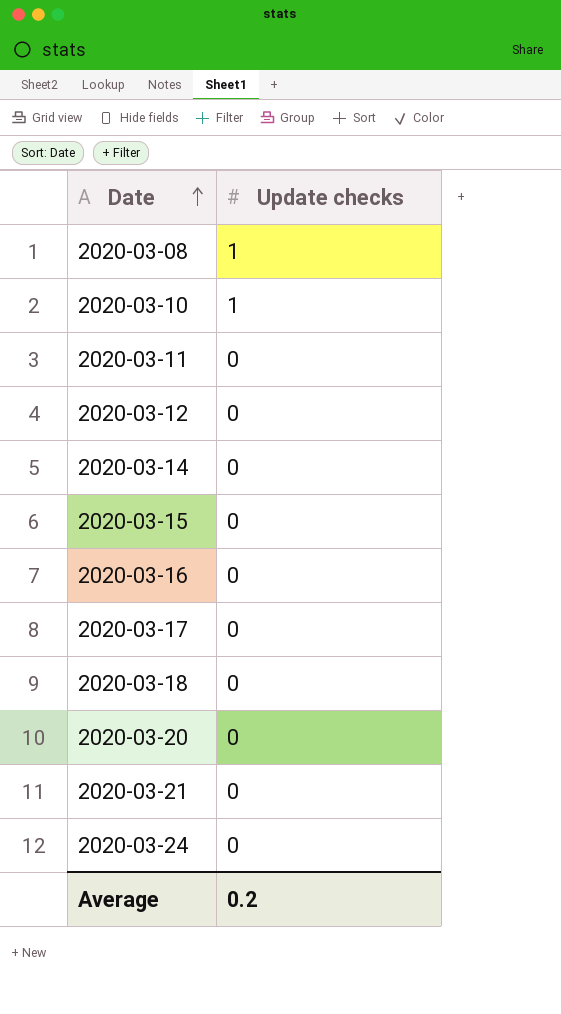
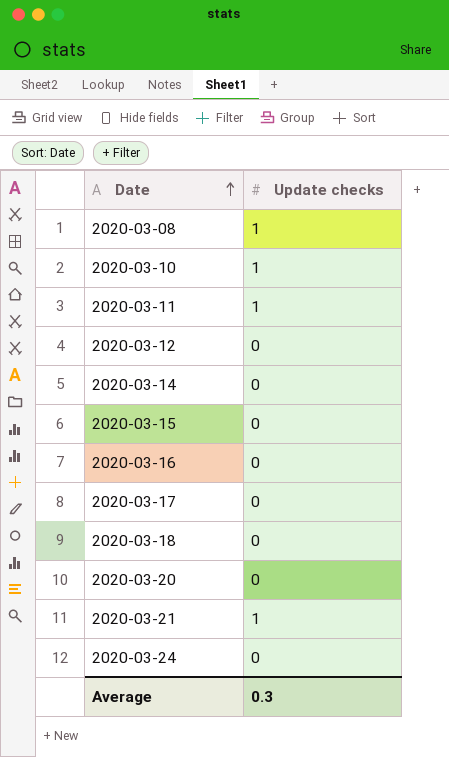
2020-03-11 | Update checks: 0 -> 1
2020-03-21 | Update checks: 0 -> 1
Average | Update checks: 0.2 -> 0.3

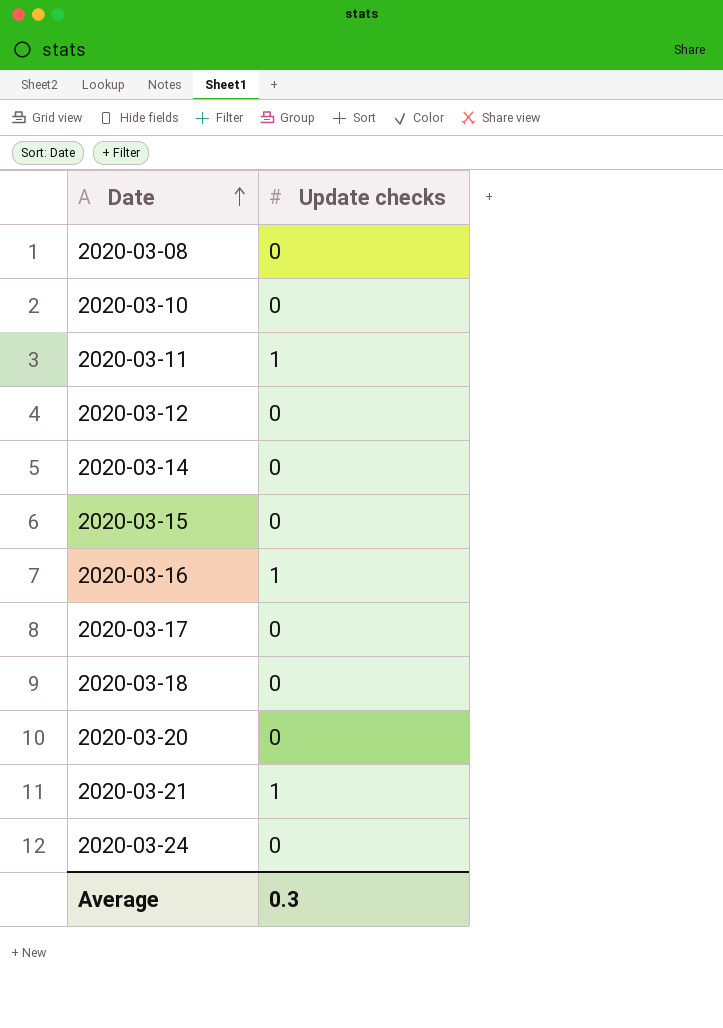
2020-03-08 | Update checks: 1 -> 0
2020-03-10 | Update checks: 1 -> 0
2020-03-16 | Update checks: 0 -> 1

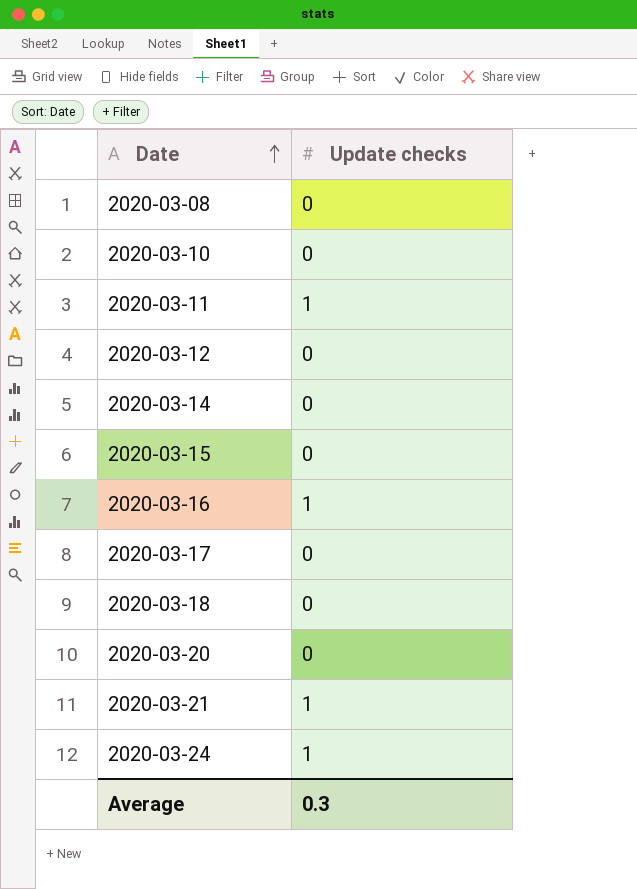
2020-03-24 | Update checks: 0 -> 1

